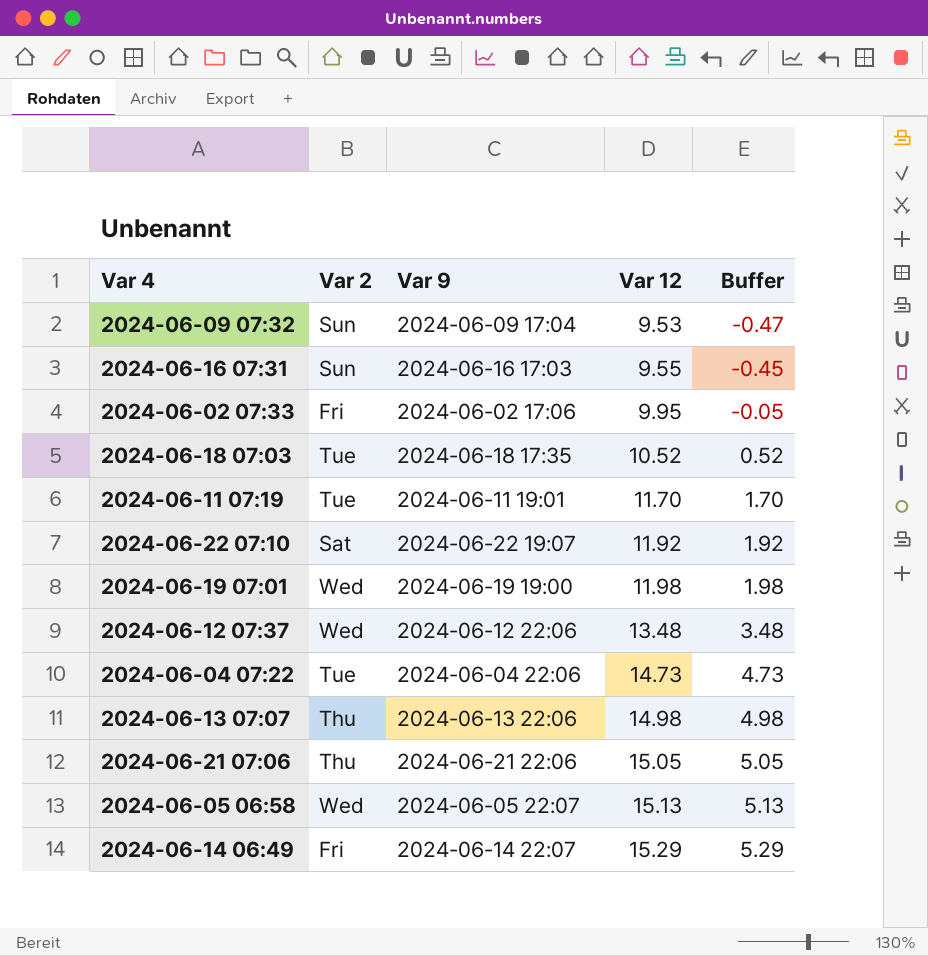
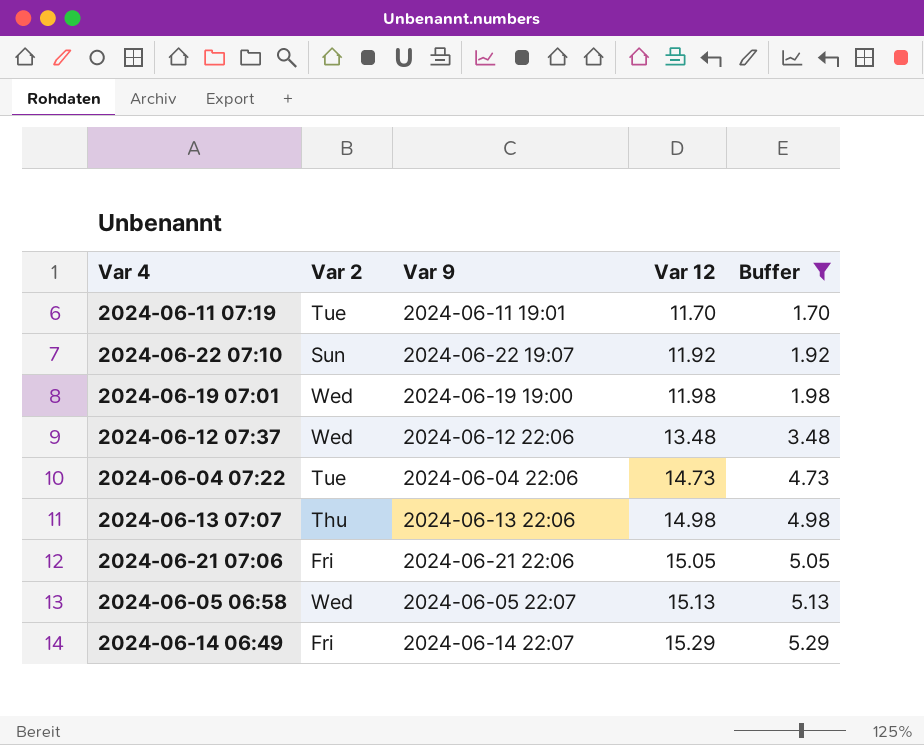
filter: none -> Buffer >= 1.70
2024-06-22 07:10 | Var 2: Sat -> Sun
2024-06-21 07:06 | Var 2: Thu -> Fri

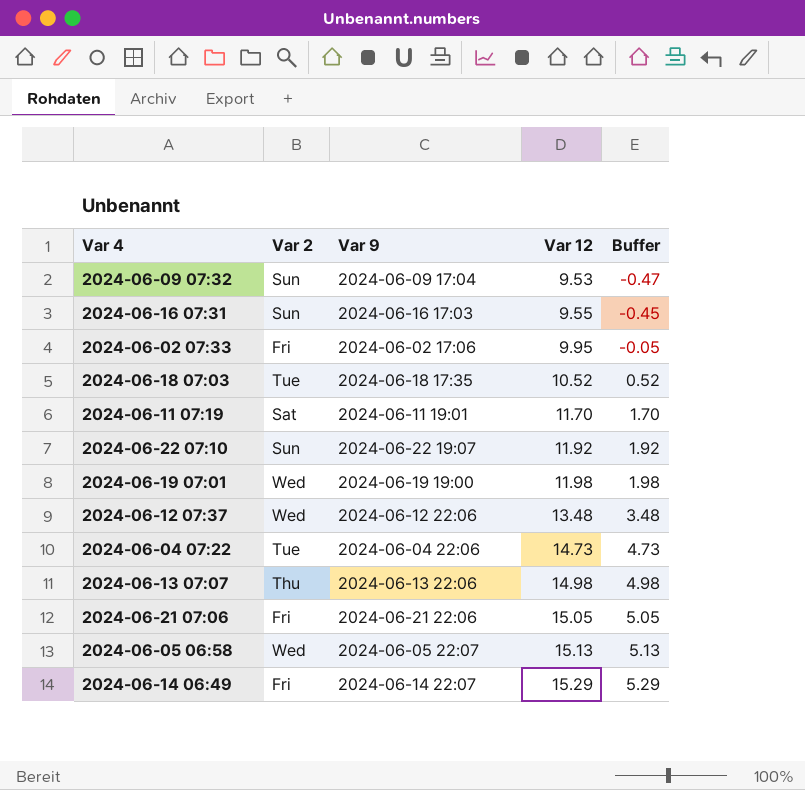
filter: Buffer >= 1.70 -> none
2024-06-11 07:19 | Var 2: Tue -> Sat

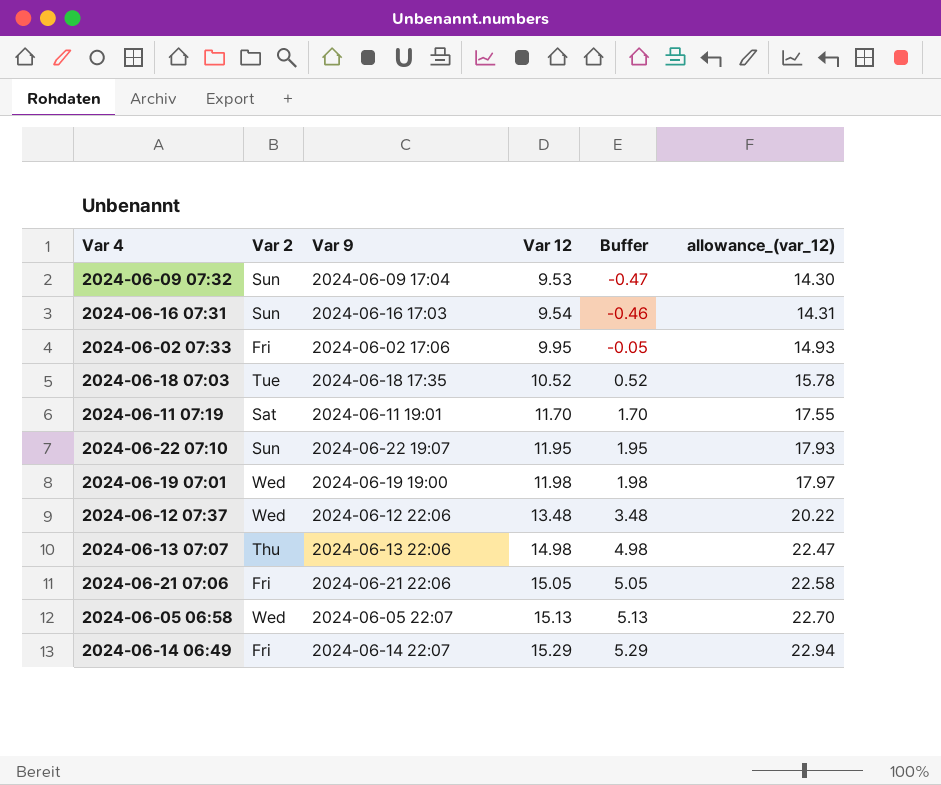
column allowance_(var_12) | formula: none -> [Var 12] * 1.5
row 2024-06-04 07:22: Tue | 2024-06-04 22:06 | 14.73 | 4.73 -> none
2024-06-16 07:31 | Var 12: 9.55 -> 9.54
2024-06-16 07:31 | Buffer: -0.45 -> -0.46
2024-06-22 07:10 | Var 12: 11.92 -> 11.95
2024-06-22 07:10 | Buffer: 1.92 -> 1.95

